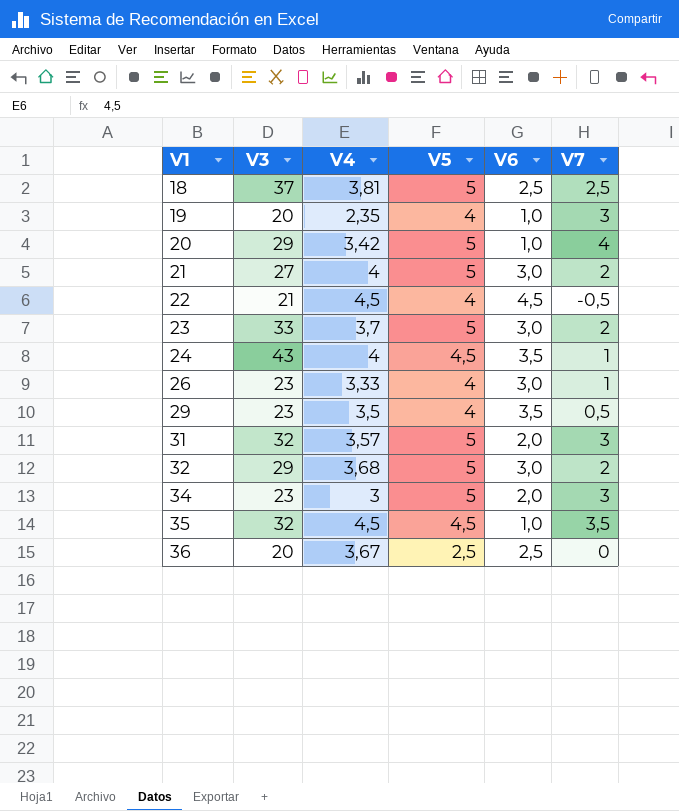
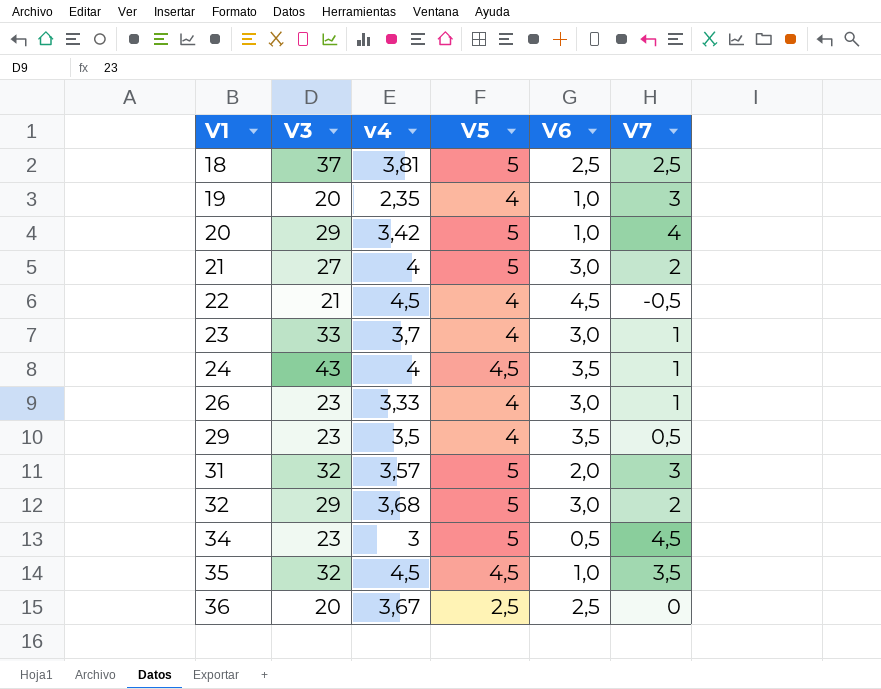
column name: V4 -> v4
23 | V5: 5 -> 4
23 | V7: 2 -> 1
34 | V6: 2,0 -> 0,5
34 | V7: 3 -> 4,5

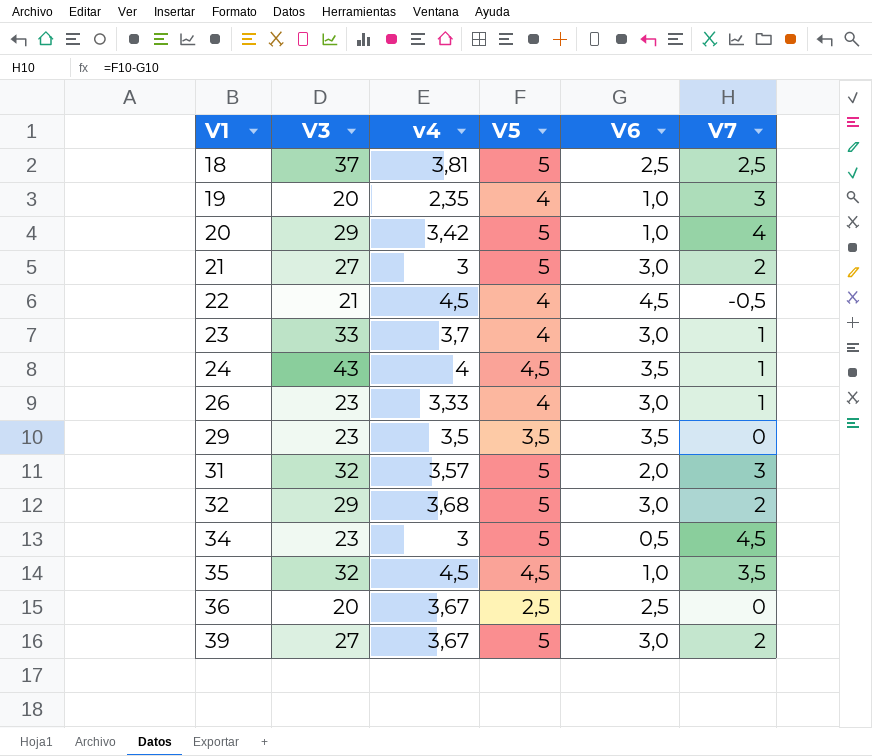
21 | v4: 4 -> 3
29 | V5: 4 -> 3,5
29 | V7: 0,5 -> 0
row 39: none -> 27 | 3,67 | 5 | 3,0 | 2

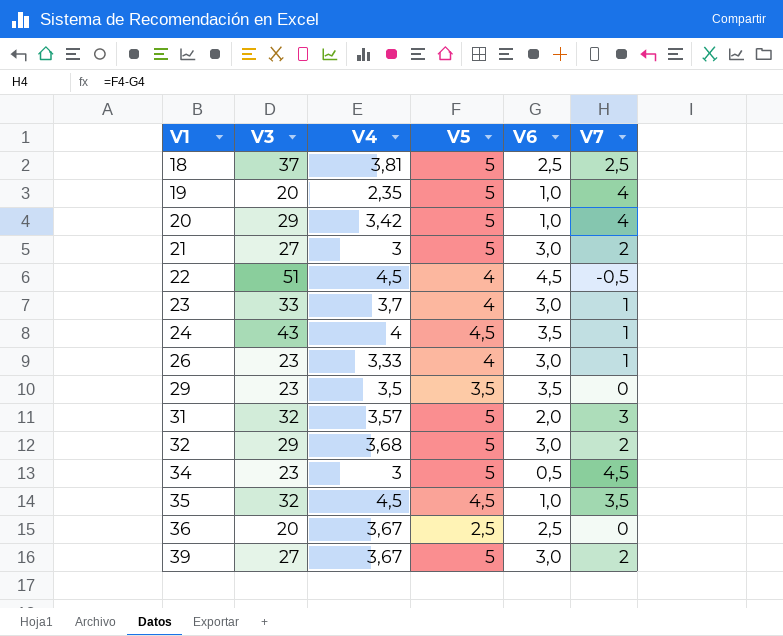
column name: v4 -> V4
19 | V5: 4 -> 5
19 | V7: 3 -> 4
22 | V3: 21 -> 51

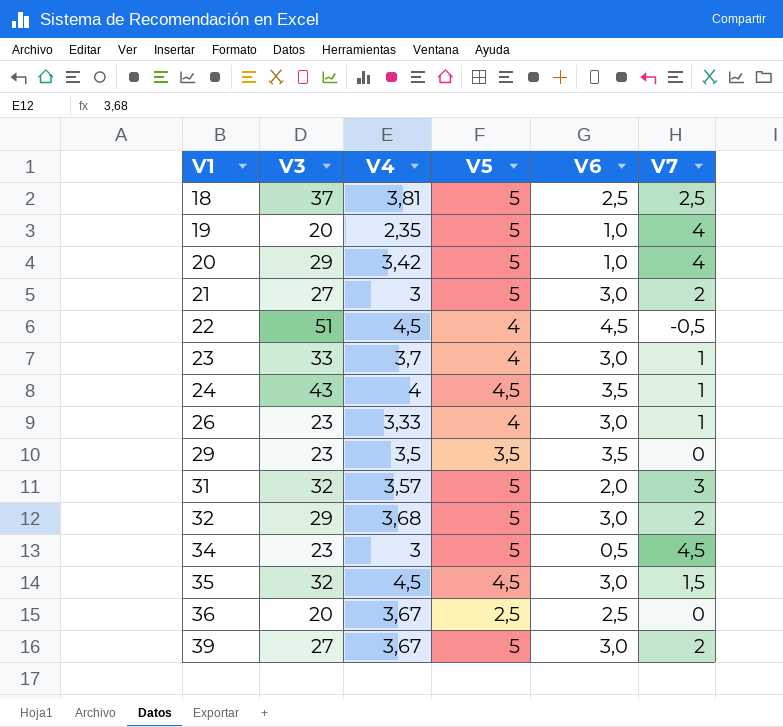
35 | V6: 1,0 -> 3,0
35 | V7: 3,5 -> 1,5

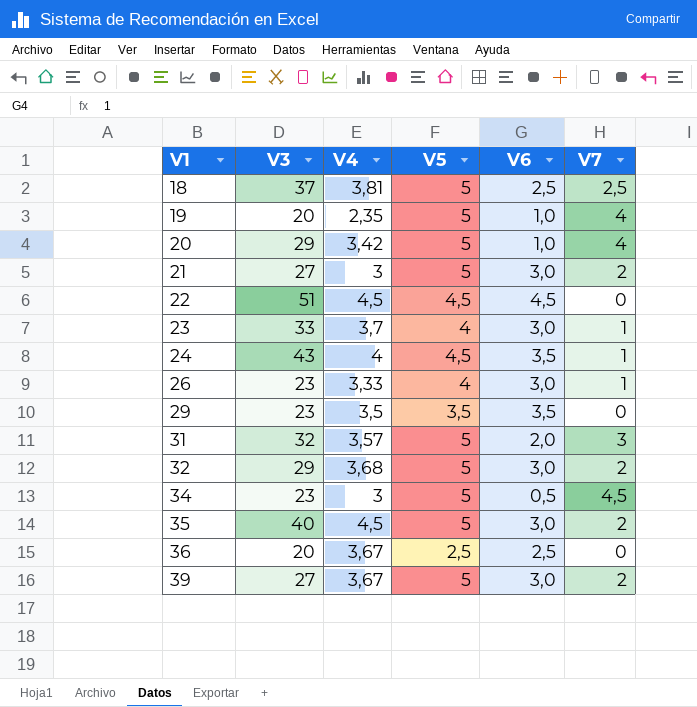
22 | V5: 4 -> 4,5
22 | V7: -0,5 -> 0
35 | V3: 32 -> 40
35 | V5: 4,5 -> 5
35 | V7: 1,5 -> 2

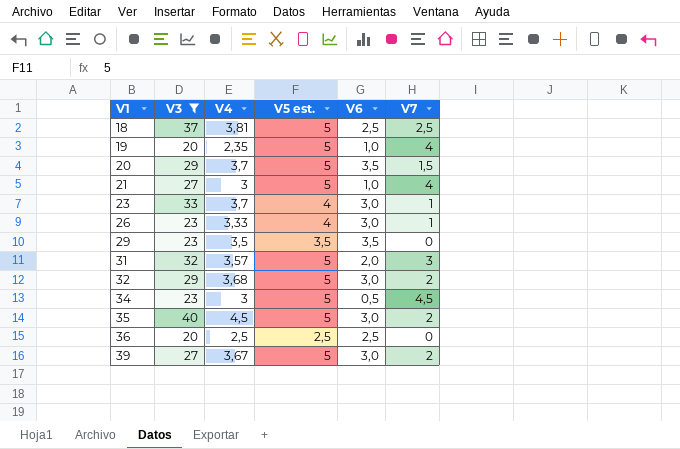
filter: none -> V3 <= 40
column name: V5 -> V5 est.
20 | V4: 3,42 -> 3,7
20 | V6: 1,0 -> 3,5
20 | V7: 4 -> 1,5
21 | V6: 3,0 -> 1,0
21 | V7: 2 -> 4
36 | V4: 3,67 -> 2,5

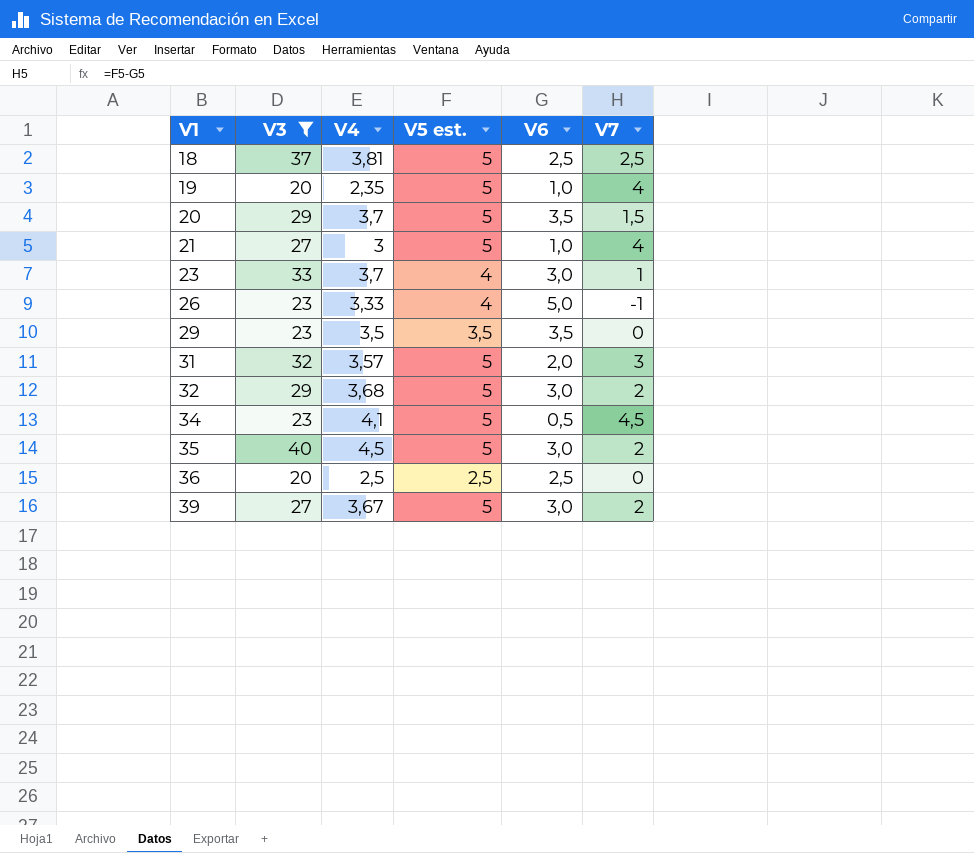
26 | V6: 3,0 -> 5,0
26 | V7: 1 -> -1
34 | V4: 3 -> 4,1

